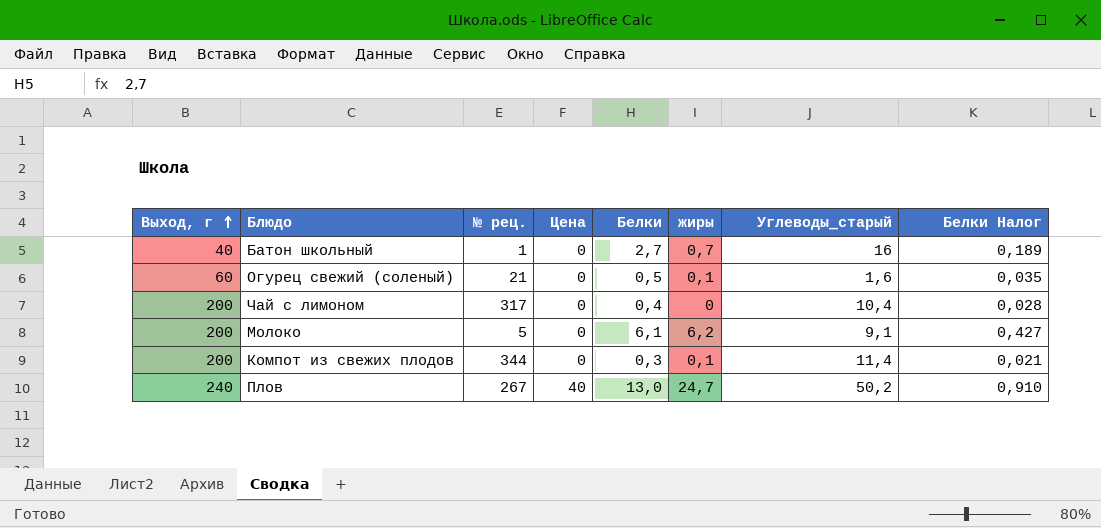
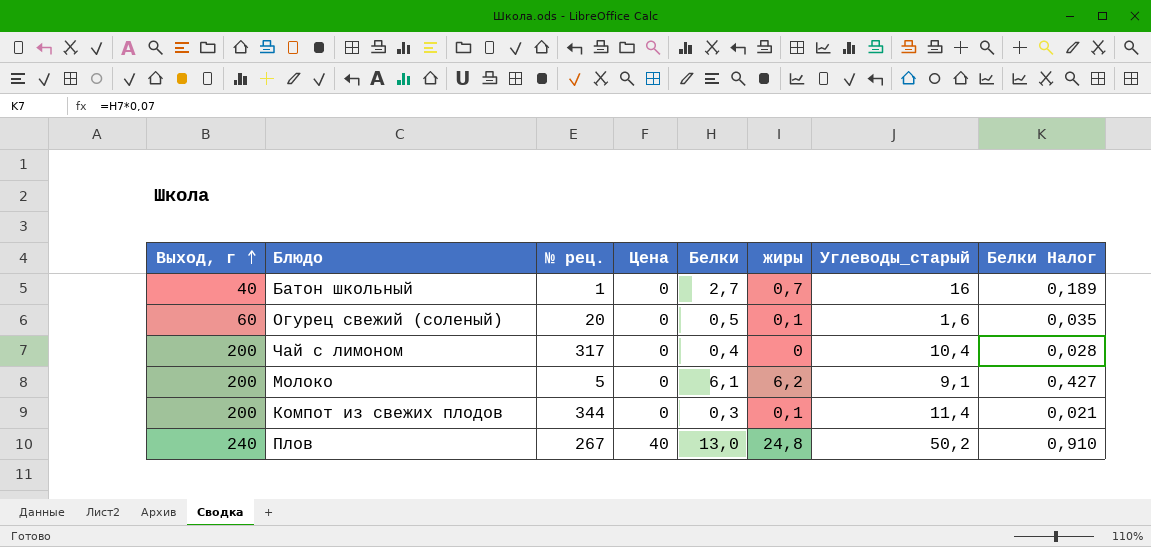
Огурец свежий (соленый) | № рец.: 21 -> 20
Плов | жиры: 24,7 -> 24,8

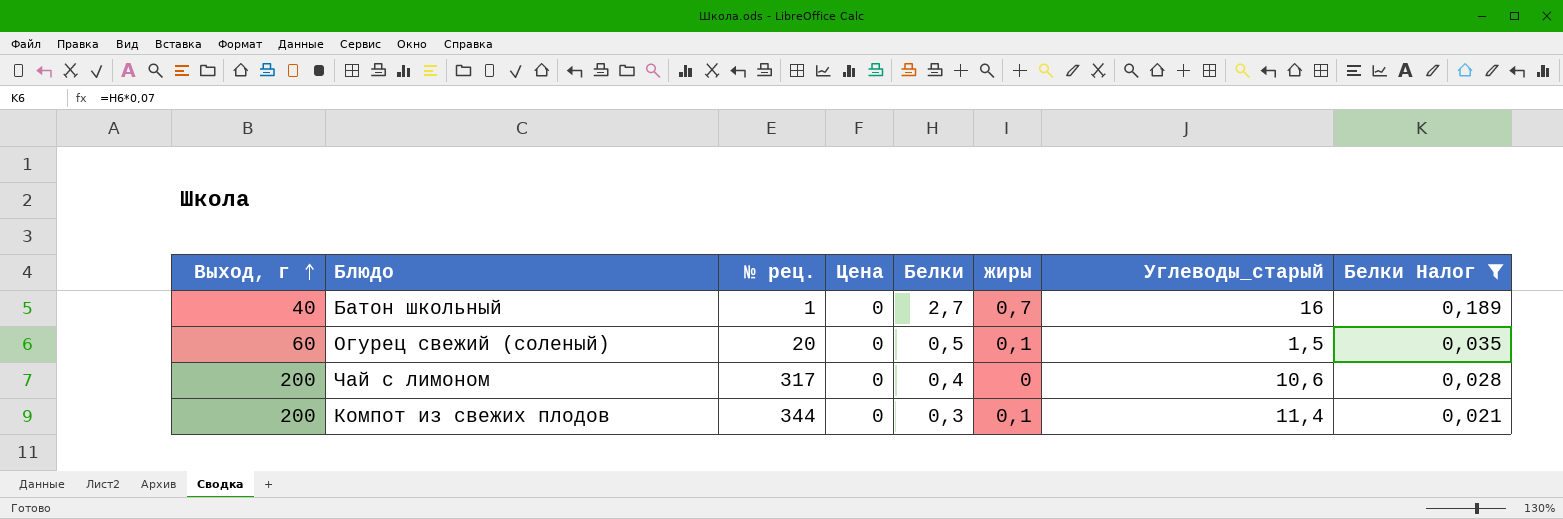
filter: none -> Белки Налог <= 0,189
Огурец свежий (соленый) | Углеводы_старый: 1,6 -> 1,5
Чай с лимоном | Углеводы_старый: 10,4 -> 10,6

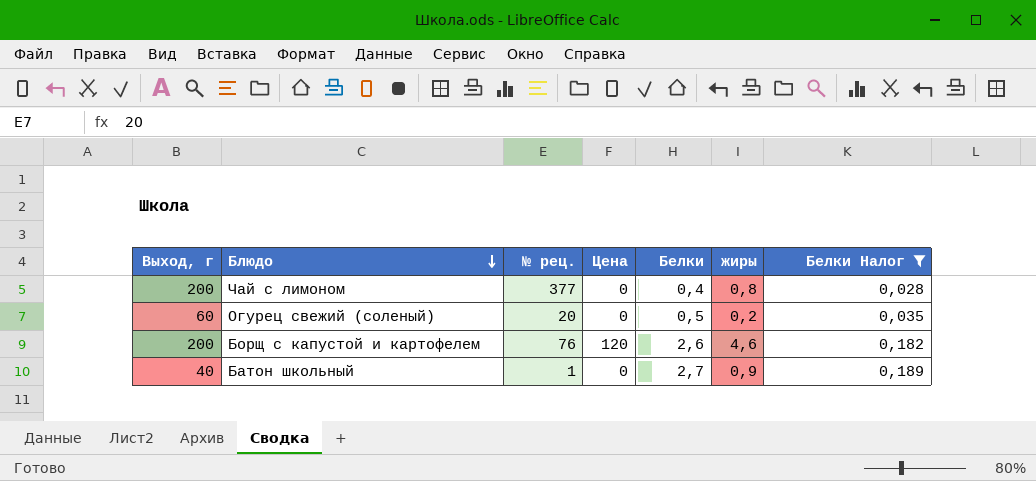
row order: Выход, г ascending -> Блюдо descending
column Углеводы_старый | position: 7 -> none
row Компот из свежих плодов: 200 | 344 | 0 | 0,3 | 0,1 | 11,4 | 0,021 -> none
Чай с лимоном | № рец.: 317 -> 377
Чай с лимоном | жиры: 0 -> 0,8
Огурец свежий (соленый) | жиры: 0,1 -> 0,2
row Борщ с капустой и картофелем: none -> 200 | 76 | 120 | 2,6 | 4,6 | 0,182
Батон школьный | жиры: 0,7 -> 0,9

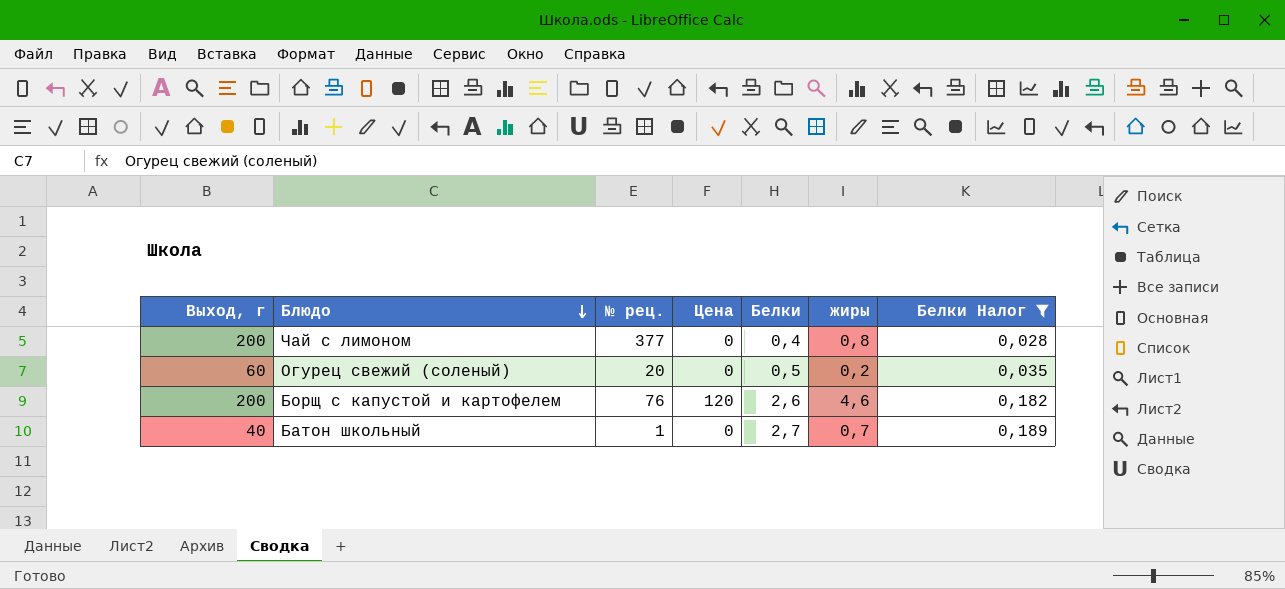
Батон школьный | жиры: 0,9 -> 0,7

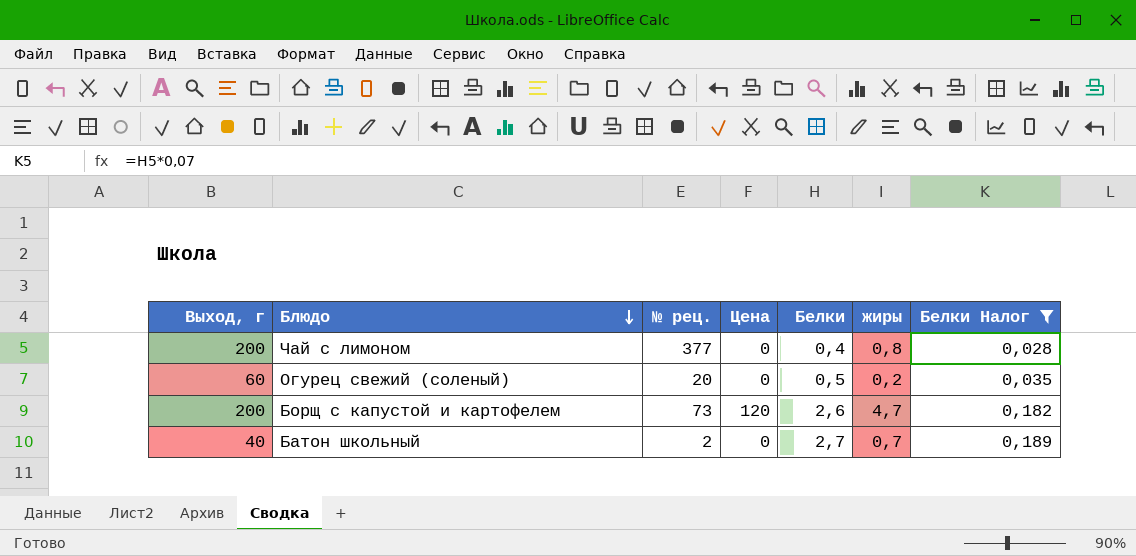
Борщ с капустой и картофелем | № рец.: 76 -> 73
Борщ с капустой и картофелем | жиры: 4,6 -> 4,7
Батон школьный | № рец.: 1 -> 2

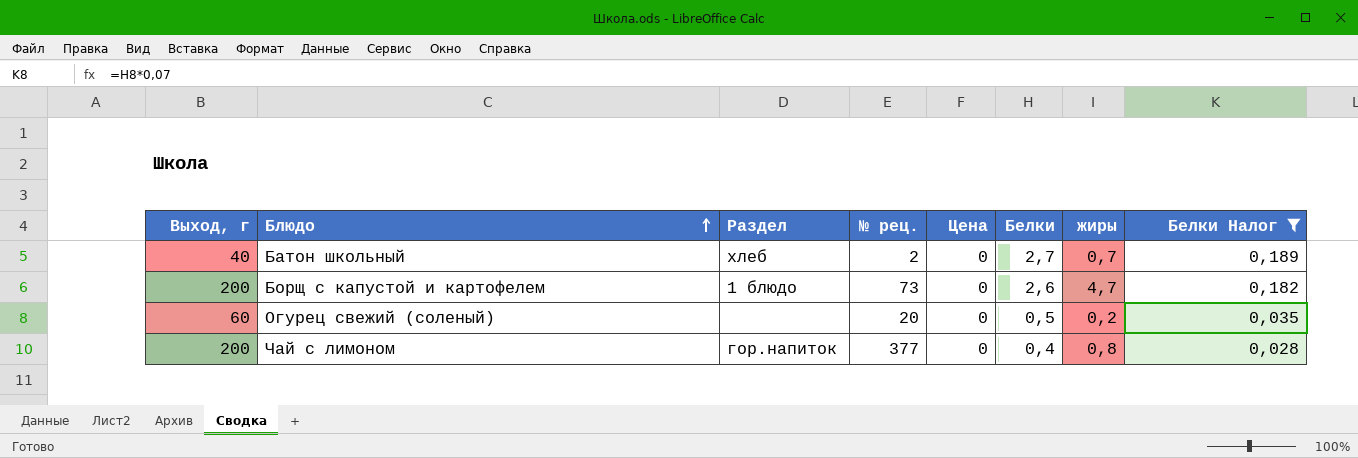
row order: Блюдо descending -> Блюдо ascending
column Раздел | position: none -> 3
Борщ с капустой и картофелем | Цена: 120 -> 0

